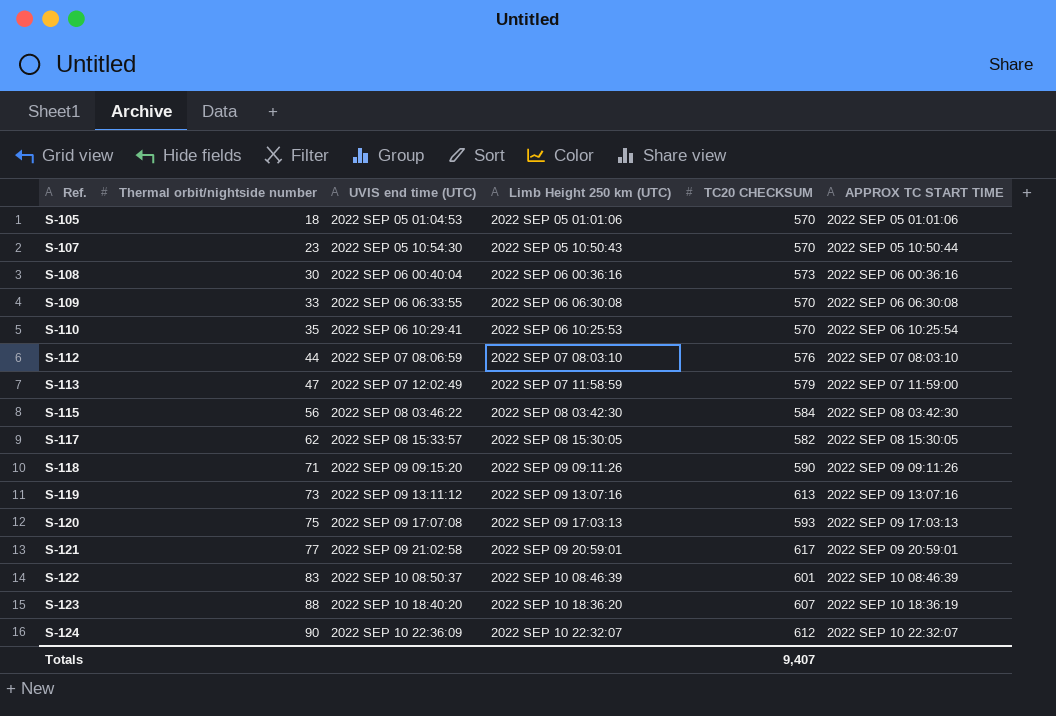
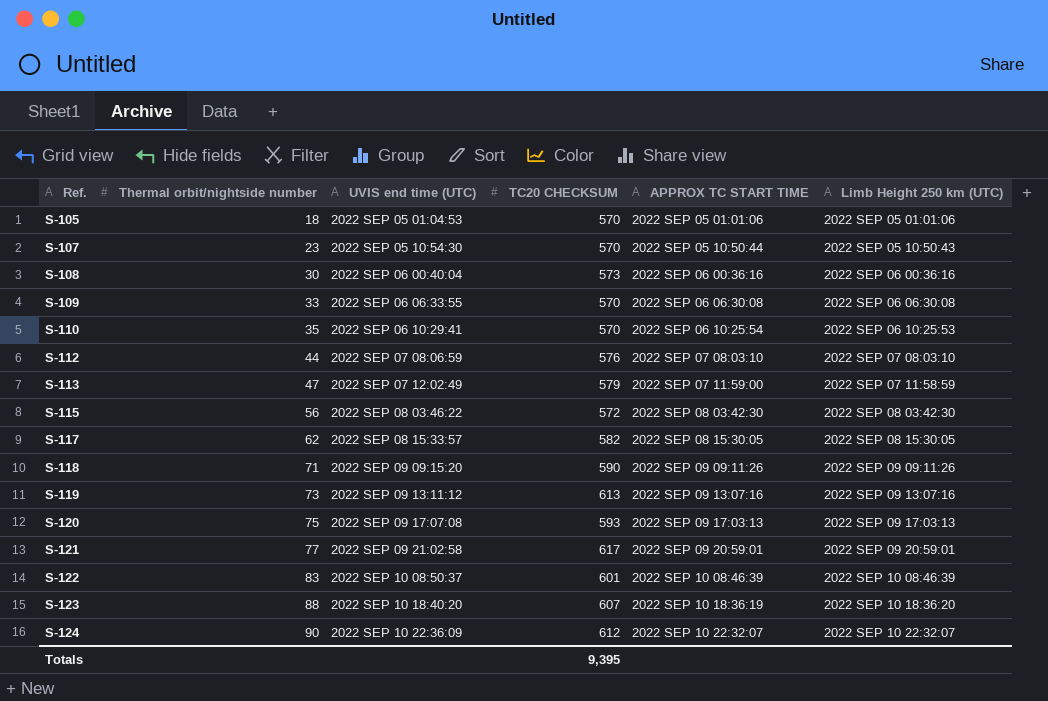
column Limb Height 250 km (UTC) | position: 4 -> 6
S-115 | TC20 CHECKSUM: 584 -> 572
Totals | TC20 CHECKSUM: 9,407 -> 9,395

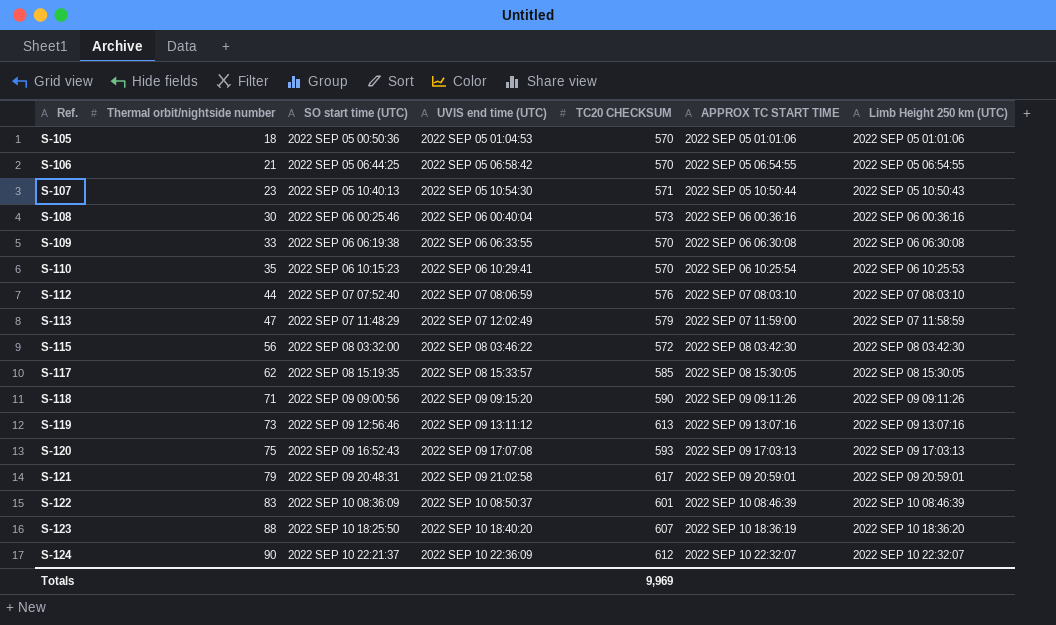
column SO start time (UTC) | position: none -> 3
row S-106: none -> 21 | 2022 SEP 05 06:44:25 | 2022 SEP 05 06:58:42 | 570 | 2022 SEP 05 06:54:55 | 2022 SEP 05 06:54:55
S-107 | TC20 CHECKSUM: 570 -> 571
S-117 | TC20 CHECKSUM: 582 -> 585
S-121 | Thermal orbit/nightside number: 77 -> 79
Totals | TC20 CHECKSUM: 9,395 -> 9,969

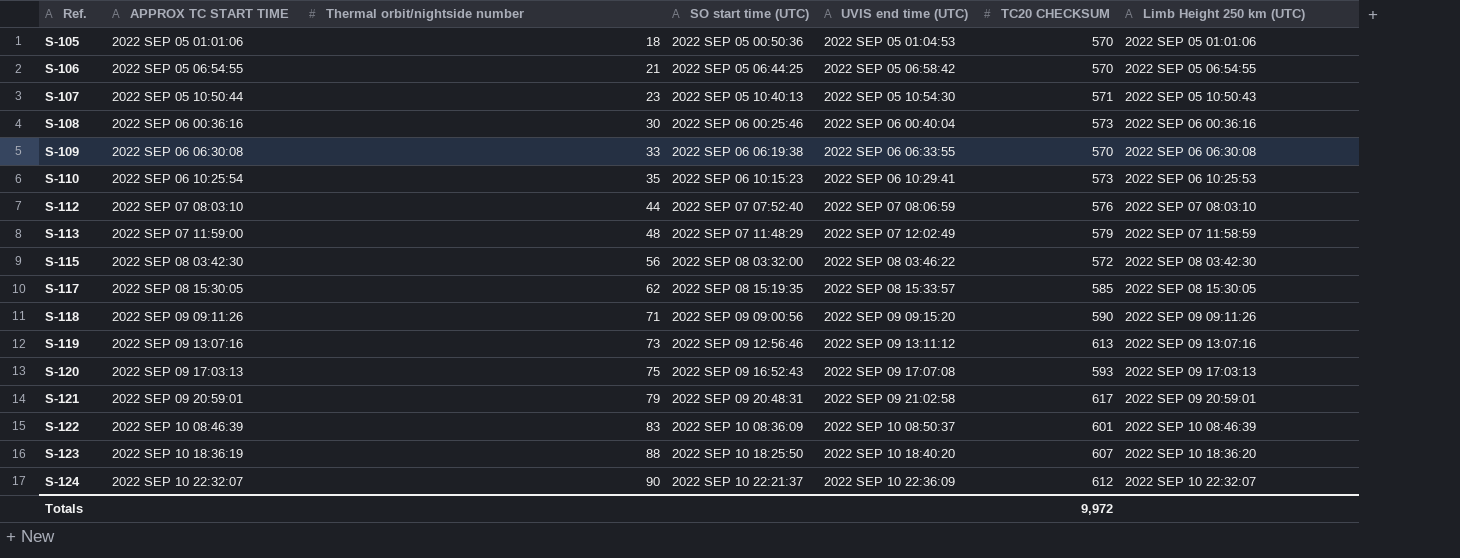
column APPROX TC START TIME | position: 6 -> 2
S-110 | TC20 CHECKSUM: 570 -> 573
S-113 | Thermal orbit/nightside number: 47 -> 48
Totals | TC20 CHECKSUM: 9,969 -> 9,972

